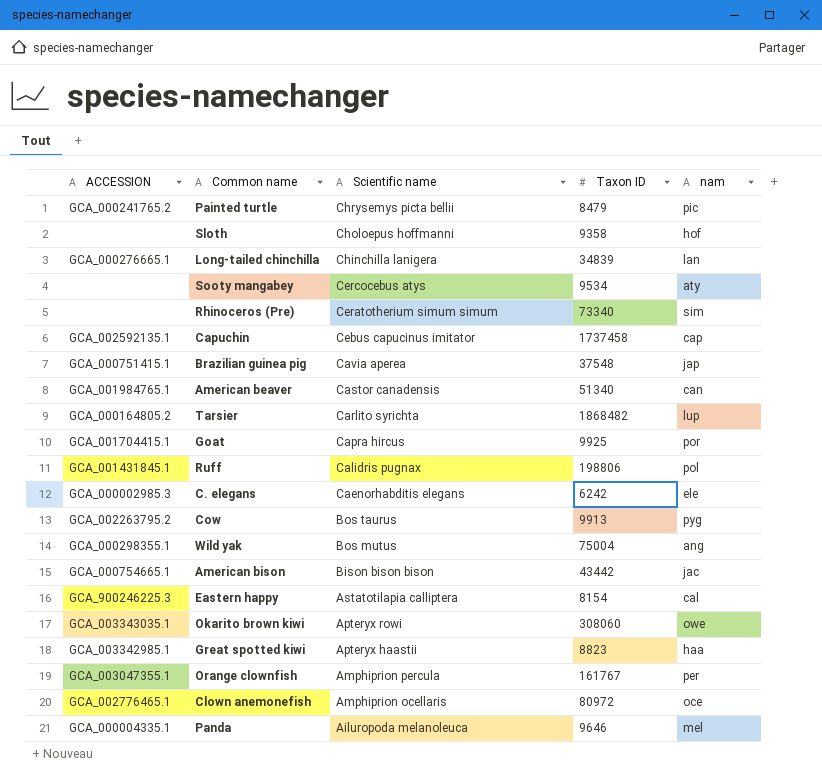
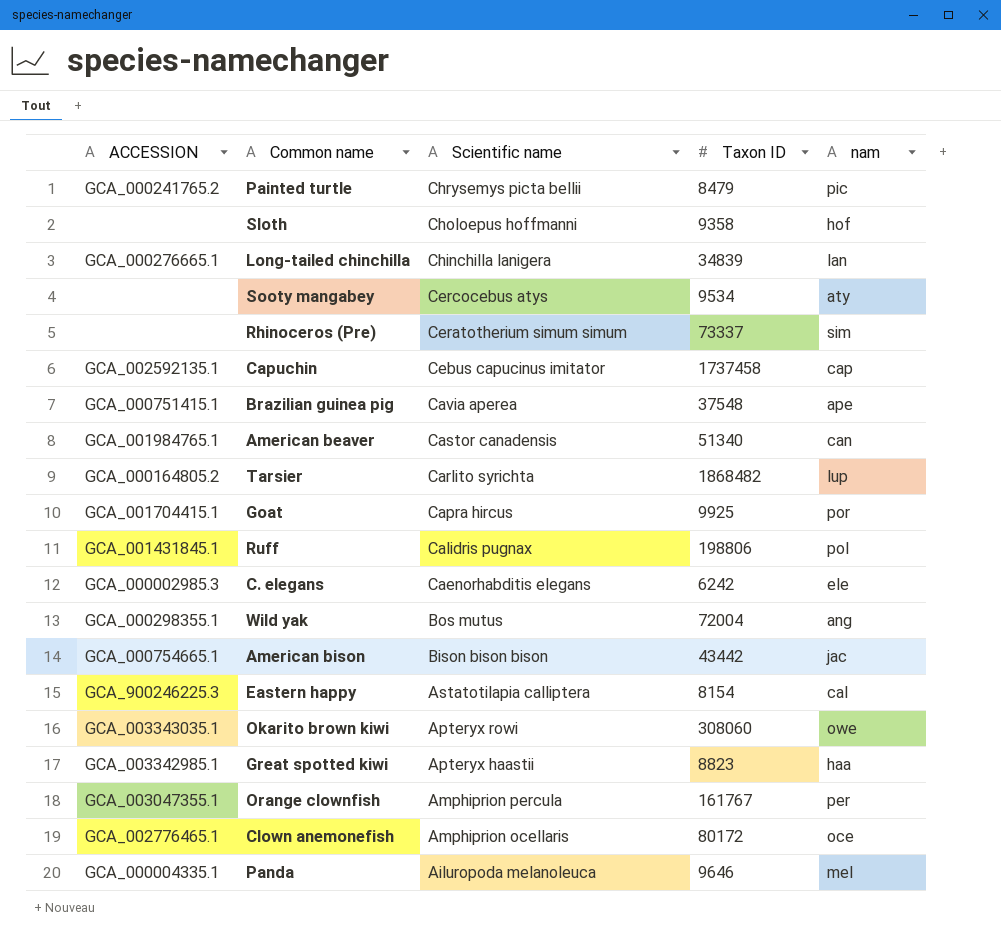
row Cow: GCA_002263795.2 | Bos taurus | 9913 | pyg -> none
Rhinoceros (Pre) | Taxon ID: 73340 -> 73337
Brazilian guinea pig | nam: jap -> ape
Wild yak | Taxon ID: 75004 -> 72004
Clown anemonefish | Taxon ID: 80972 -> 80172

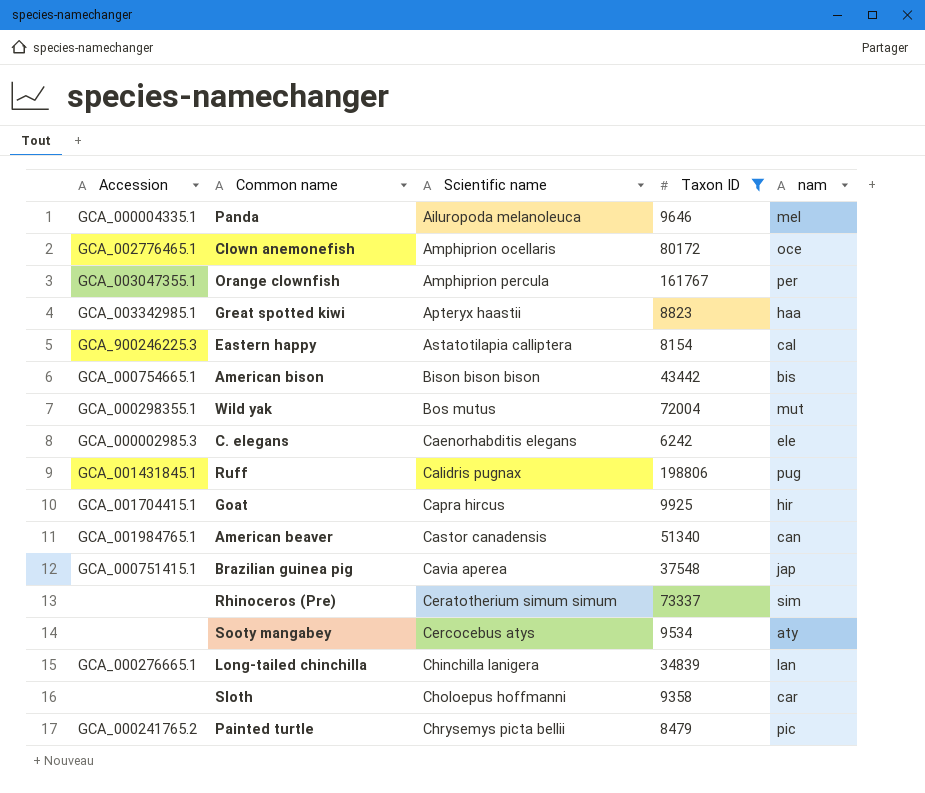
filter: none -> Taxon ID <= 198806
row order: Scientific name descending -> Scientific name ascending
column name: ACCESSION -> Accession
American bison | nam: jac -> bis
Wild yak | nam: ang -> mut
Ruff | nam: pol -> pug
Goat | nam: por -> hir
Brazilian guinea pig | nam: ape -> jap
Sloth | nam: hof -> car

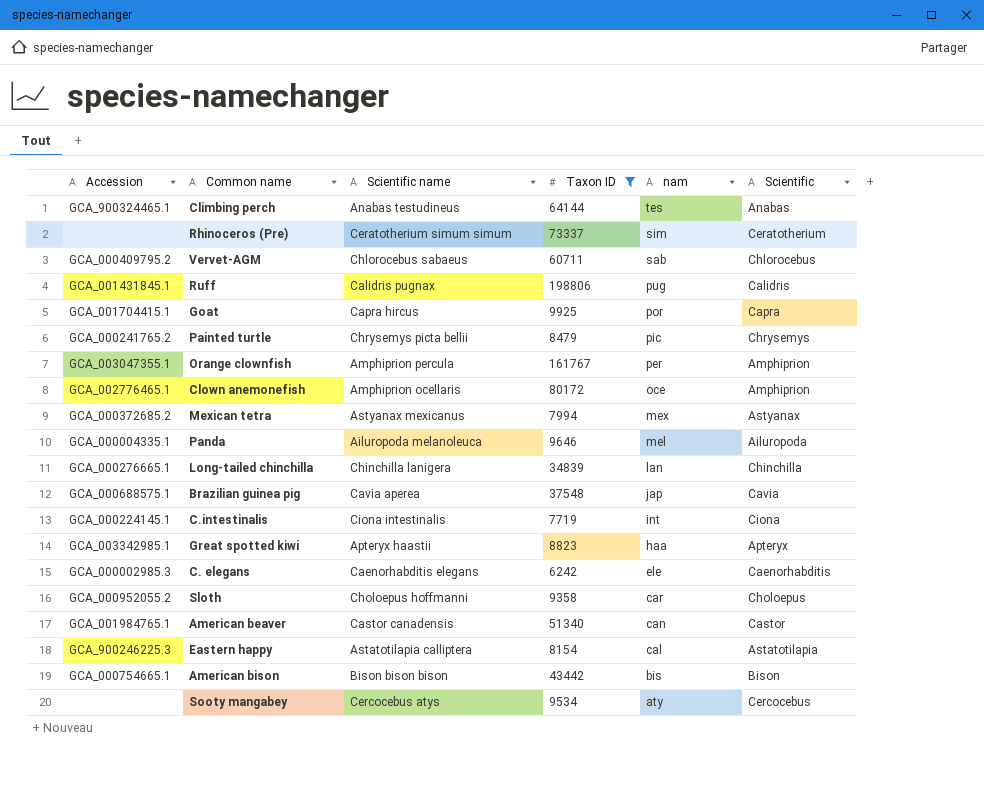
row order: Scientific name ascending -> nam descending
column Scientific | position: none -> 6
row Wild yak: GCA_000298355.1 | Bos mutus | 72004 | mut -> none
row Climbing perch: none -> GCA_900324465.1 | Anabas testudineus | 64144 | tes | Anabas
row Vervet-AGM: none -> GCA_000409795.2 | Chlorocebus sabaeus | 60711 | sab | Chlorocebus
Goat | nam: hir -> por
row Mexican tetra: none -> GCA_000372685.2 | Astyanax mexicanus | 7994 | mex | Astyanax
Brazilian guinea pig | Accession: GCA_000751415.1 -> GCA_000688575.1
row C.intestinalis: none -> GCA_000224145.1 | Ciona intestinalis | 7719 | int | Ciona
Sloth | Accession: none -> GCA_000952055.2

